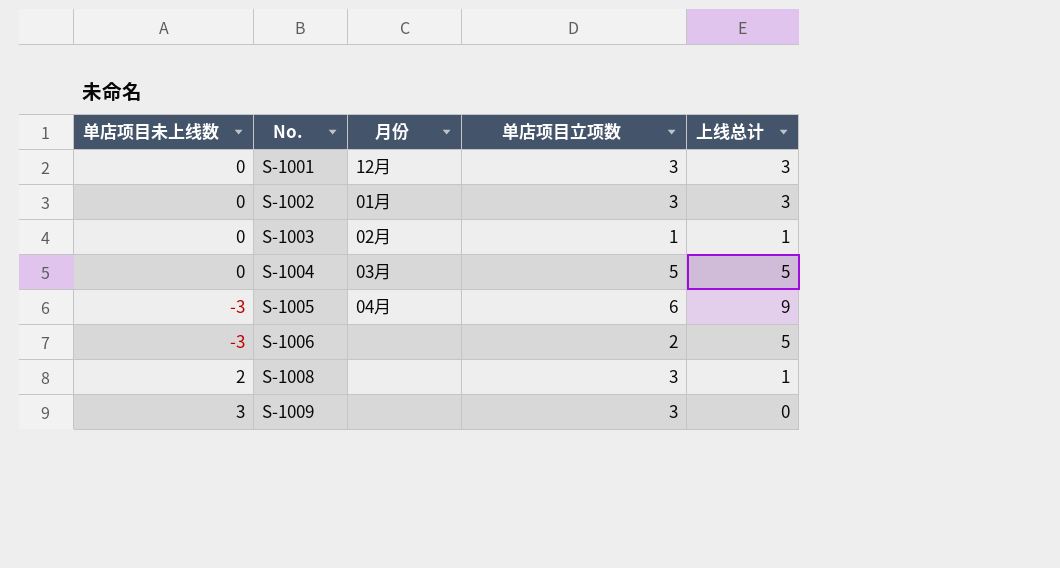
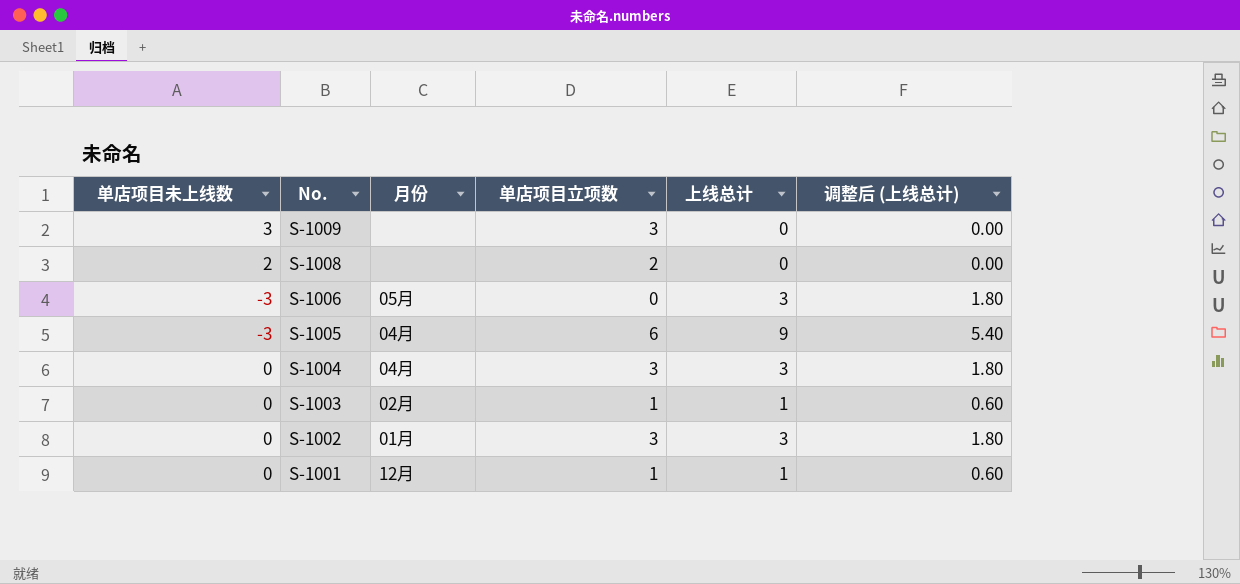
row order: No. ascending -> No. descending
column 调整后 (上线总计) | formula: none -> [上线总计] * 0.6
S-1008 | 单店项目立项数: 3 -> 2
S-1008 | 上线总计: 1 -> 0
S-1006 | 月份: none -> 05月
S-1006 | 单店项目立项数: 2 -> 0
S-1006 | 上线总计: 5 -> 3
S-1004 | 月份: 03月 -> 04月
S-1004 | 单店项目立项数: 5 -> 3
S-1004 | 上线总计: 5 -> 3
S-1001 | 单店项目立项数: 3 -> 1
S-1001 | 上线总计: 3 -> 1

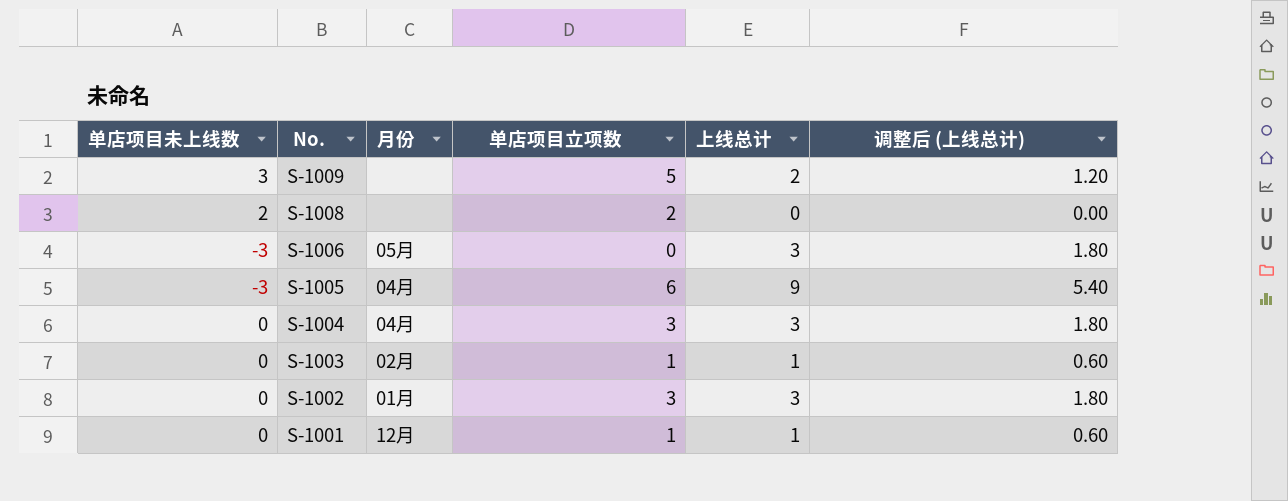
S-1009 | 单店项目立项数: 3 -> 5
S-1009 | 上线总计: 0 -> 2
S-1009 | 调整后 (上线总计): 0.00 -> 1.20

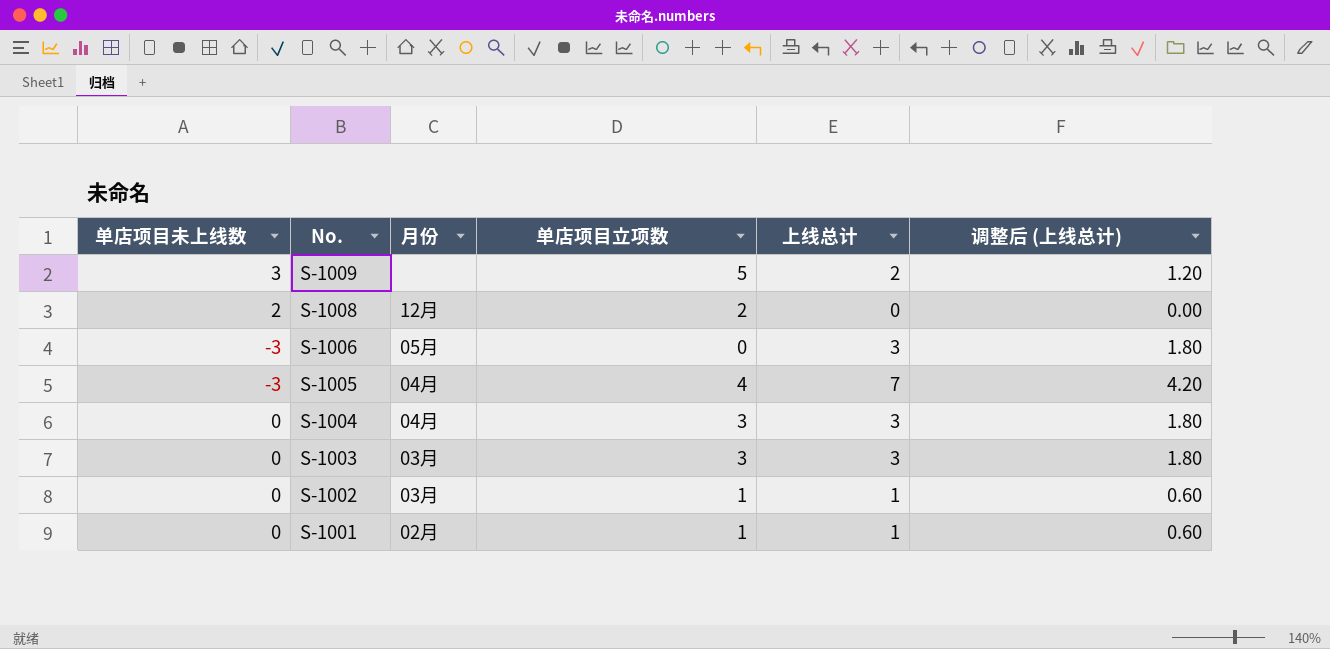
S-1008 | 月份: none -> 12月
S-1005 | 单店项目立项数: 6 -> 4
S-1005 | 上线总计: 9 -> 7
S-1005 | 调整后 (上线总计): 5.40 -> 4.20
S-1003 | 月份: 02月 -> 03月
S-1003 | 单店项目立项数: 1 -> 3
S-1003 | 上线总计: 1 -> 3
S-1003 | 调整后 (上线总计): 0.60 -> 1.80
S-1002 | 月份: 01月 -> 03月
S-1002 | 单店项目立项数: 3 -> 1
S-1002 | 上线总计: 3 -> 1
S-1002 | 调整后 (上线总计): 1.80 -> 0.60
S-1001 | 月份: 12月 -> 02月

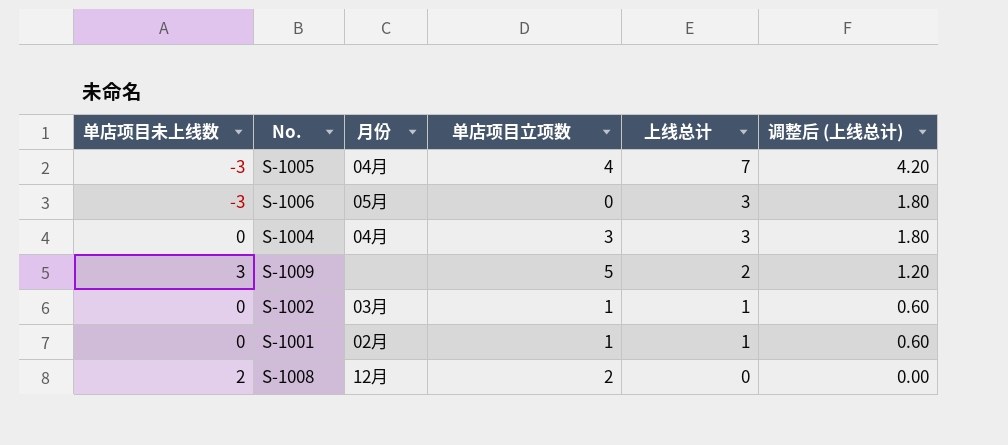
row order: No. descending -> 上线总计 descending
row S-1003: 0 | 03月 | 3 | 3 | 1.80 -> none

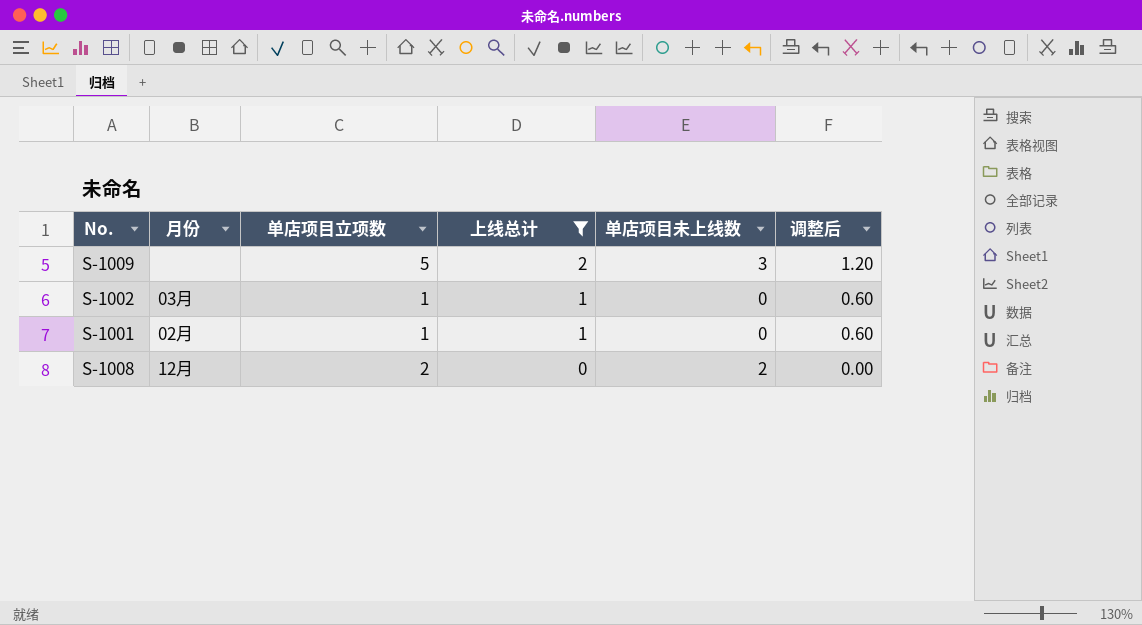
filter: none -> 上线总计 <= 2
column 单店项目未上线数 | position: 1 -> 5
column name: 调整后 (上线总计) -> 调整后

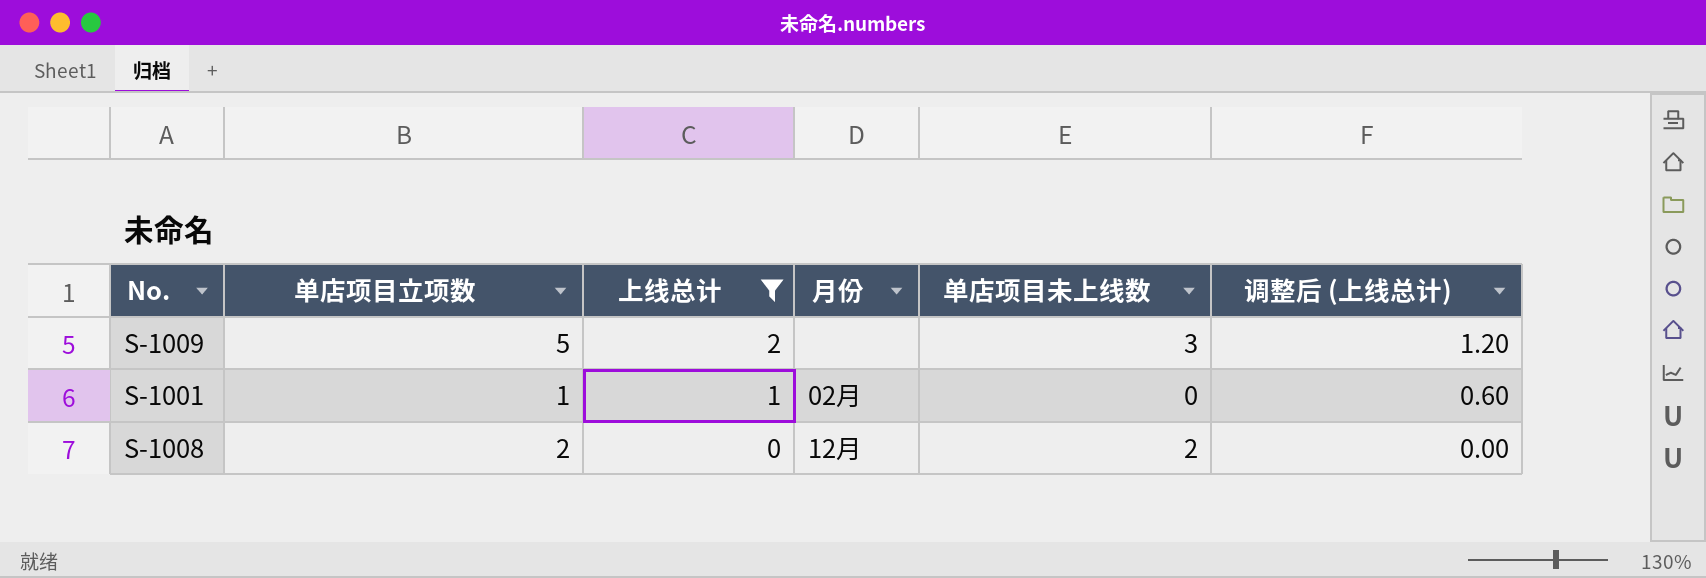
column 月份 | position: 2 -> 4
column name: 调整后 -> 调整后 (上线总计)
row S-1002: 03月 | 1 | 1 | 0 | 0.60 -> none

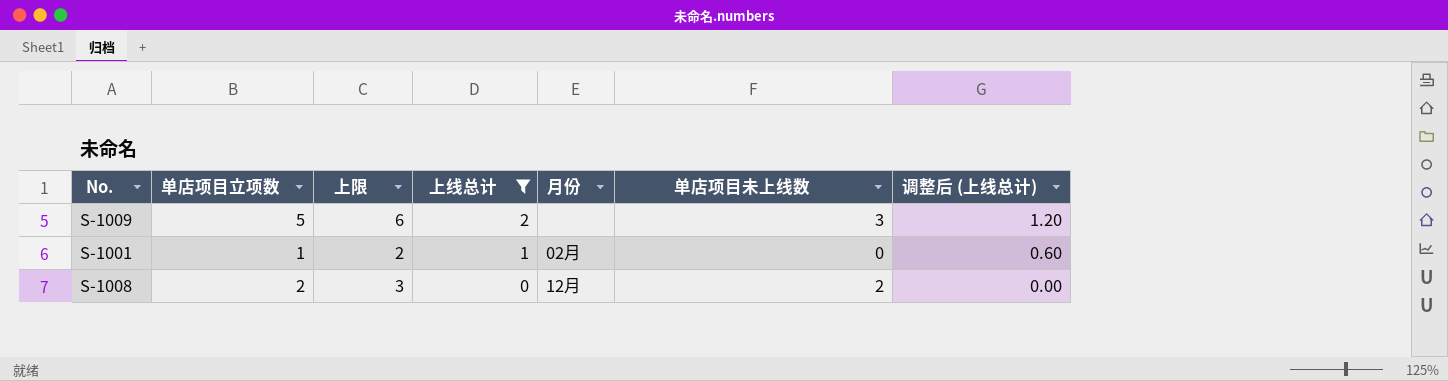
column 上限 | formula: none -> [单店项目立项数] + 1

